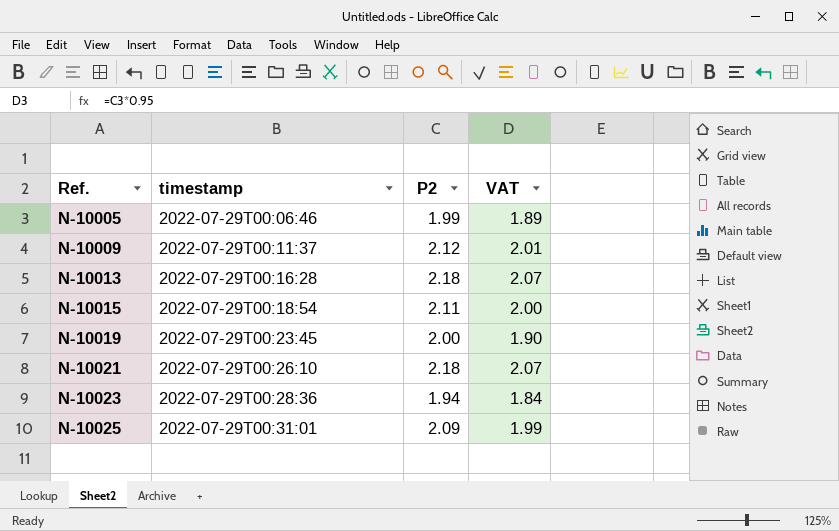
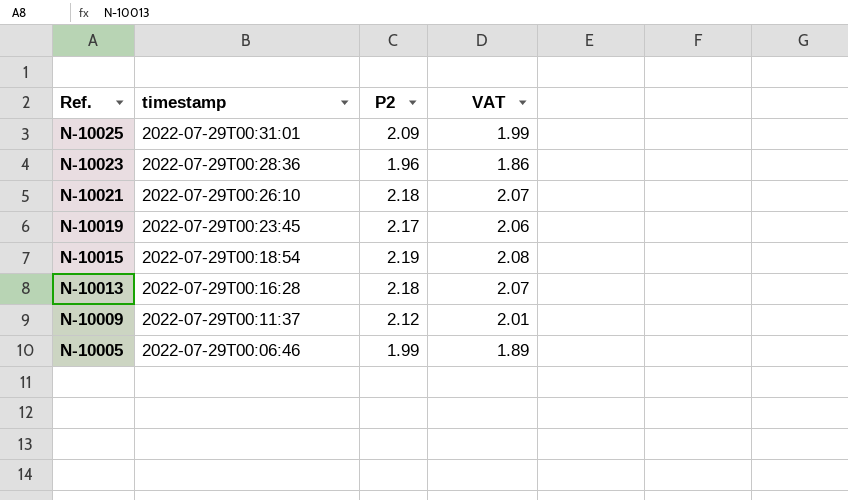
row order: Ref. ascending -> Ref. descending
N-10023 | P2: 1.94 -> 1.96
N-10023 | VAT: 1.84 -> 1.86
N-10019 | P2: 2.00 -> 2.17
N-10019 | VAT: 1.90 -> 2.06
N-10015 | P2: 2.11 -> 2.19
N-10015 | VAT: 2.00 -> 2.08

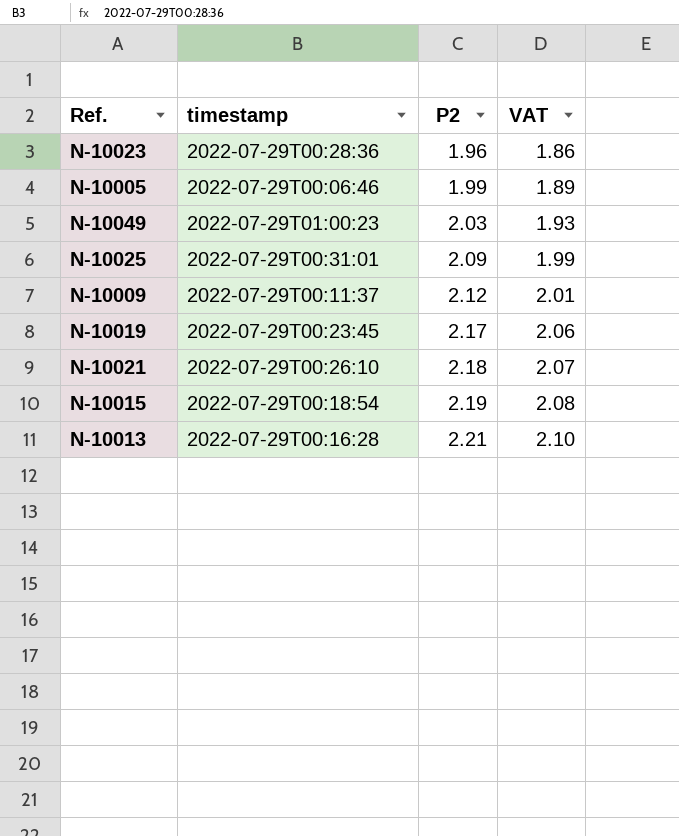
row order: Ref. descending -> P2 ascending
row N-10049: none -> 2022-07-29T01:00:23 | 2.03 | 1.93
N-10013 | P2: 2.18 -> 2.21
N-10013 | VAT: 2.07 -> 2.10

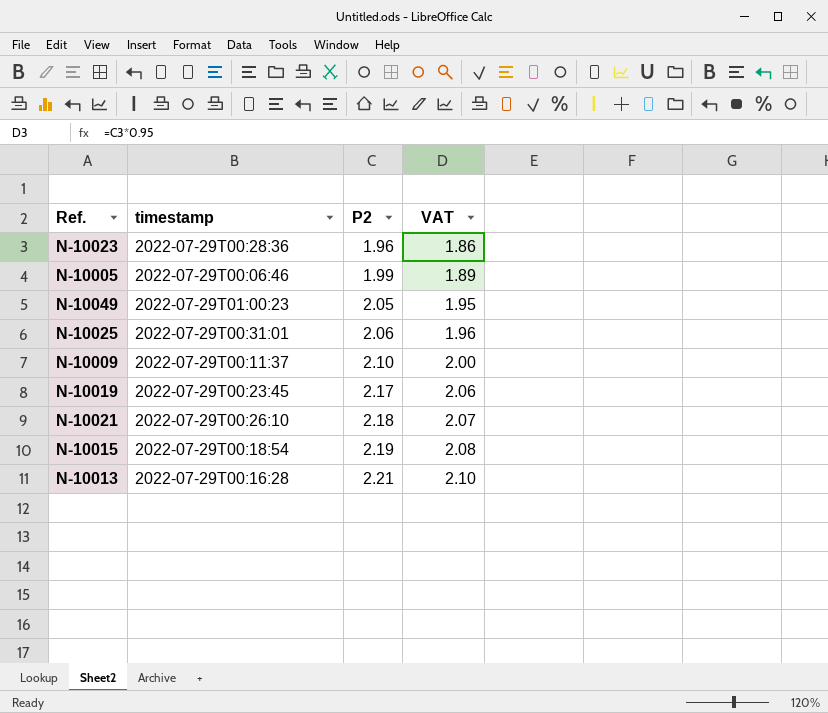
N-10049 | P2: 2.03 -> 2.05
N-10049 | VAT: 1.93 -> 1.95
N-10025 | P2: 2.09 -> 2.06
N-10025 | VAT: 1.99 -> 1.96
N-10009 | P2: 2.12 -> 2.10
N-10009 | VAT: 2.01 -> 2.00

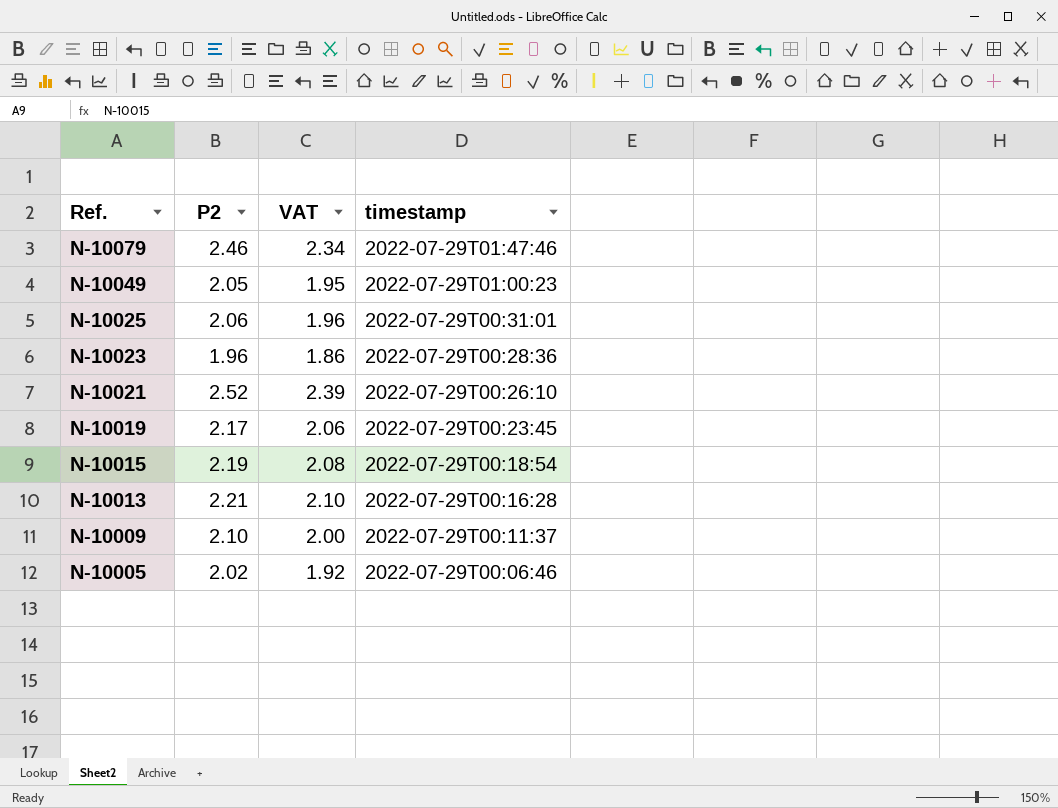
row order: P2 ascending -> Ref. descending
column timestamp | position: 2 -> 4
row N-10079: none -> 2.46 | 2.34 | 2022-07-29T01:47:46
N-10021 | P2: 2.18 -> 2.52
N-10021 | VAT: 2.07 -> 2.39
N-10005 | P2: 1.99 -> 2.02
N-10005 | VAT: 1.89 -> 1.92

